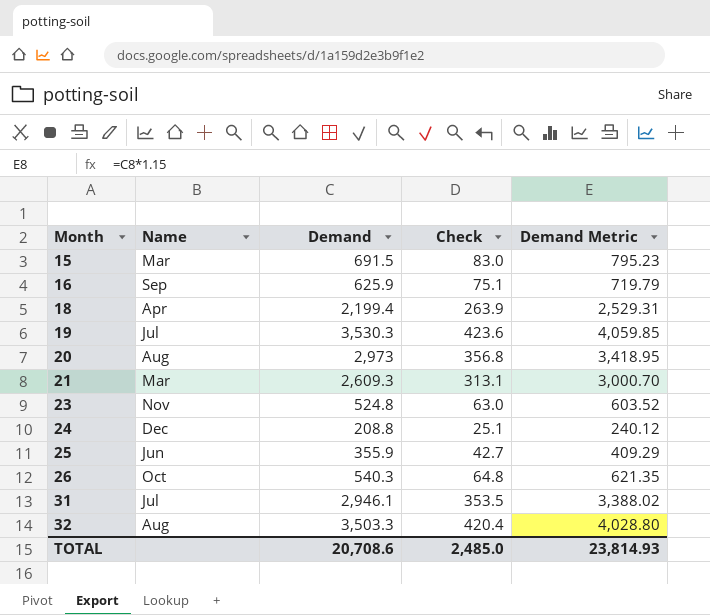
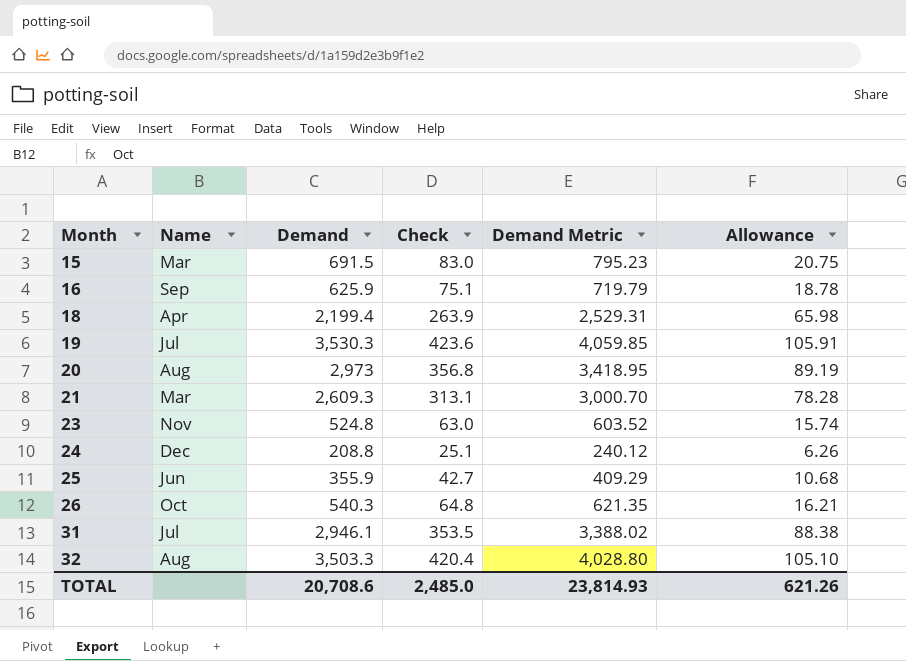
column Allowance | formula: none -> [Demand] * 0.03

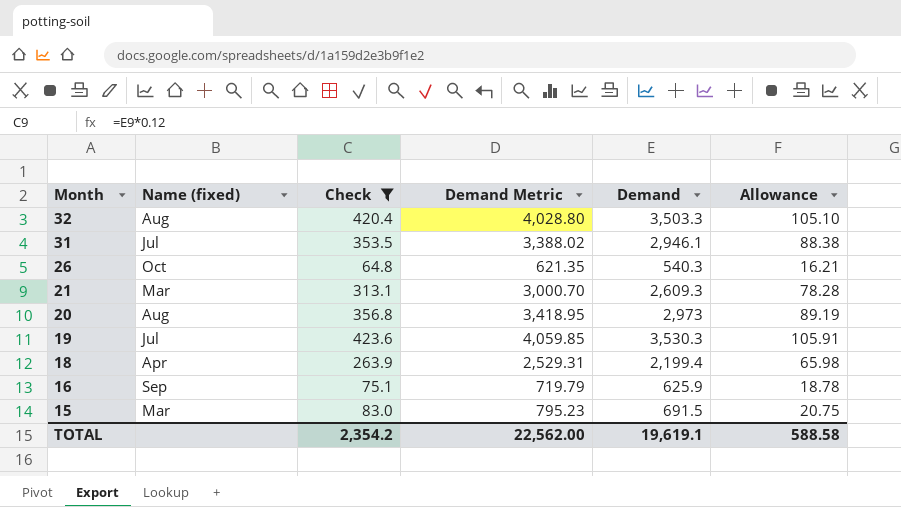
filter: none -> Check >= 64.8
row order: Month ascending -> Month descending
column name: Name -> Name (fixed)
column Demand | position: 3 -> 5
TOTAL | Check: 2,485.0 -> 2,354.2
TOTAL | Demand Metric: 23,814.93 -> 22,562.00
TOTAL | Demand: 20,708.6 -> 19,619.1
TOTAL | Allowance: 621.26 -> 588.58

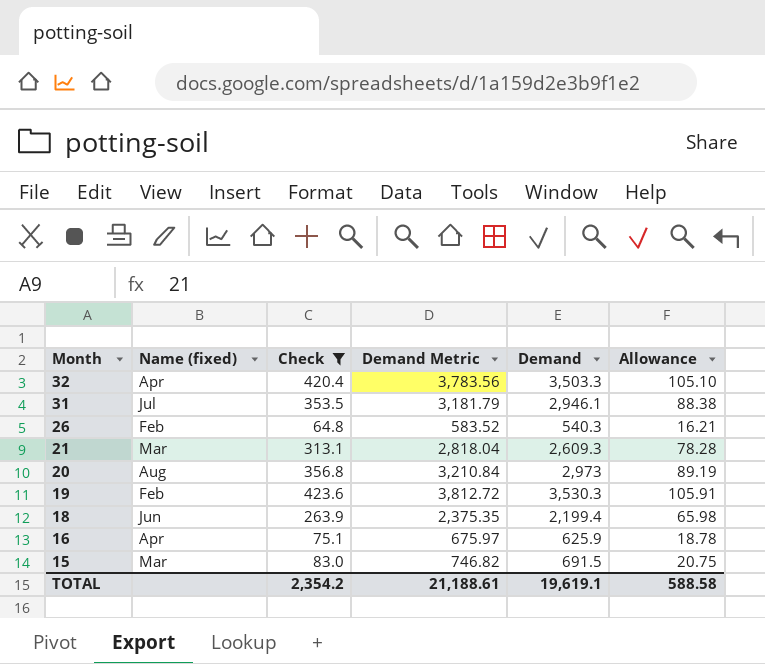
column Demand Metric | formula: [Demand] * 1.15 -> [Demand] * 1.08
32 | Name (fixed): Aug -> Apr
26 | Name (fixed): Oct -> Feb
19 | Name (fixed): Jul -> Feb
18 | Name (fixed): Apr -> Jun
16 | Name (fixed): Sep -> Apr
TOTAL | Demand Metric: 22,562.00 -> 21,188.61

